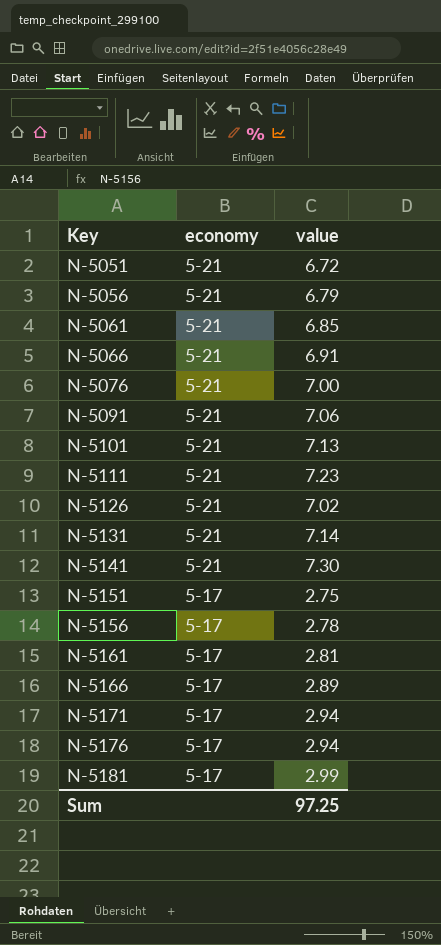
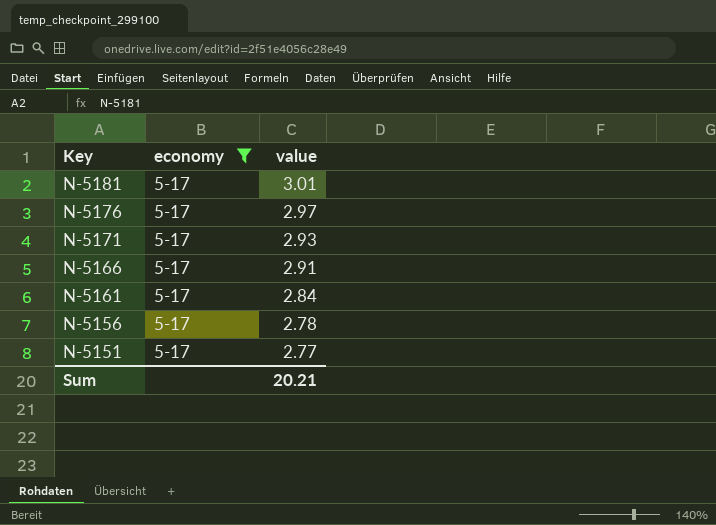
filter: none -> economy = 5-17
row order: Key ascending -> Key descending
N-5181 | value: 2.99 -> 3.01
N-5176 | value: 2.94 -> 2.97
N-5171 | value: 2.94 -> 2.93
N-5166 | value: 2.89 -> 2.91
N-5161 | value: 2.81 -> 2.84
N-5151 | value: 2.75 -> 2.77
Sum | value: 97.25 -> 20.21

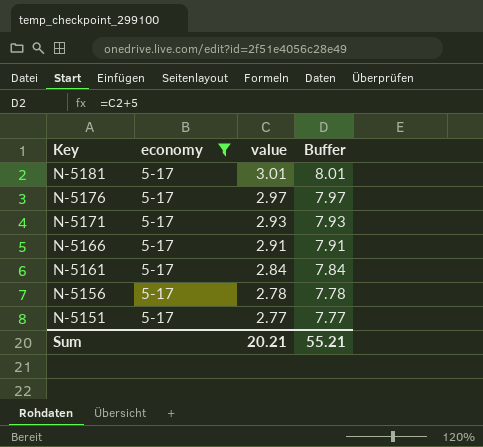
column Buffer | formula: none -> [value] + 5

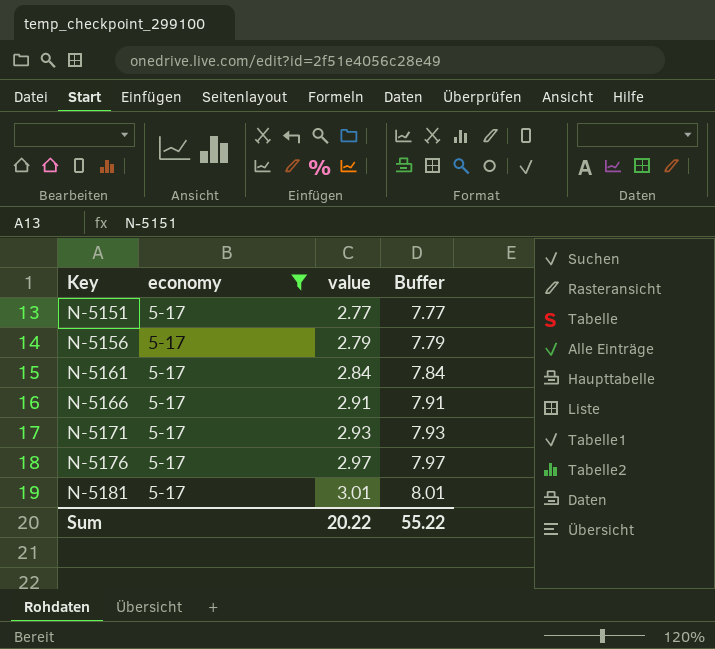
row order: Key descending -> Key ascending
N-5156 | value: 2.78 -> 2.79
N-5156 | Buffer: 7.78 -> 7.79
Sum | value: 20.21 -> 20.22
Sum | Buffer: 55.21 -> 55.22

